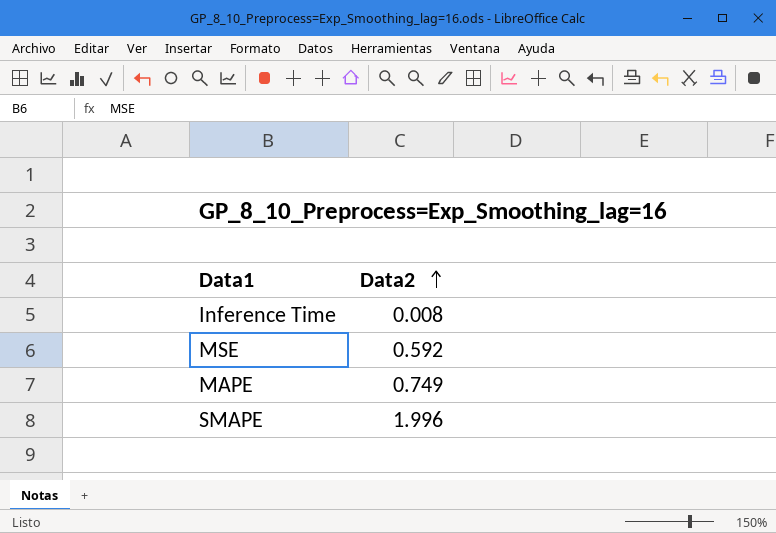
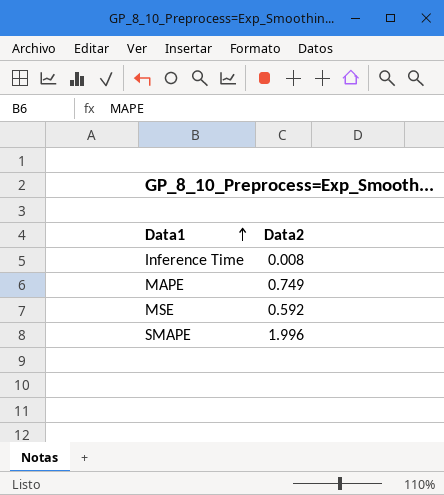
row order: Data2 ascending -> Data1 ascending

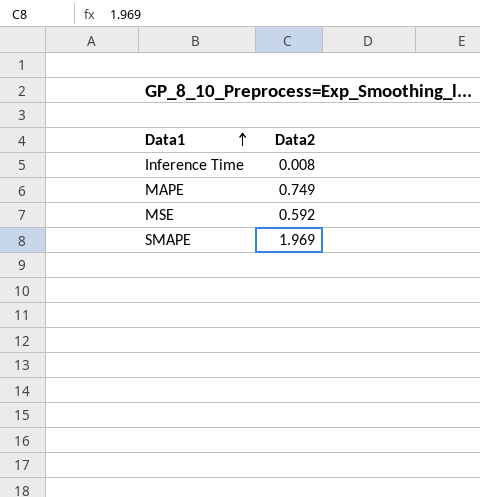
SMAPE | Data2: 1.996 -> 1.969

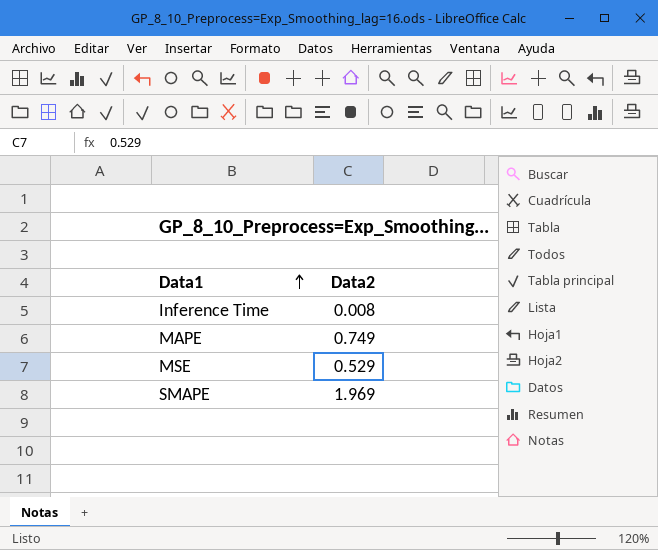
MSE | Data2: 0.592 -> 0.529

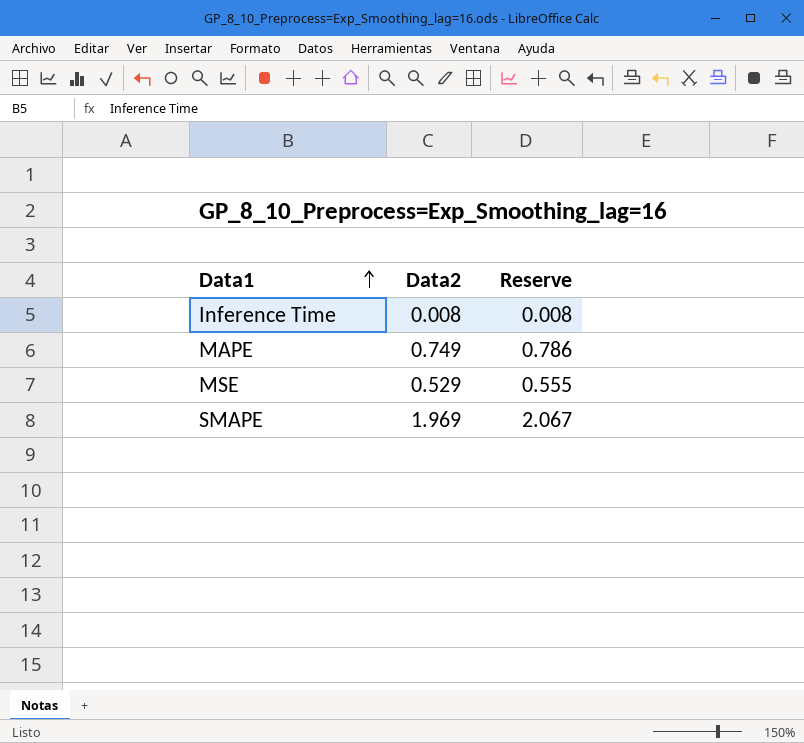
column Reserve | formula: none -> [Data2] * 1.05

